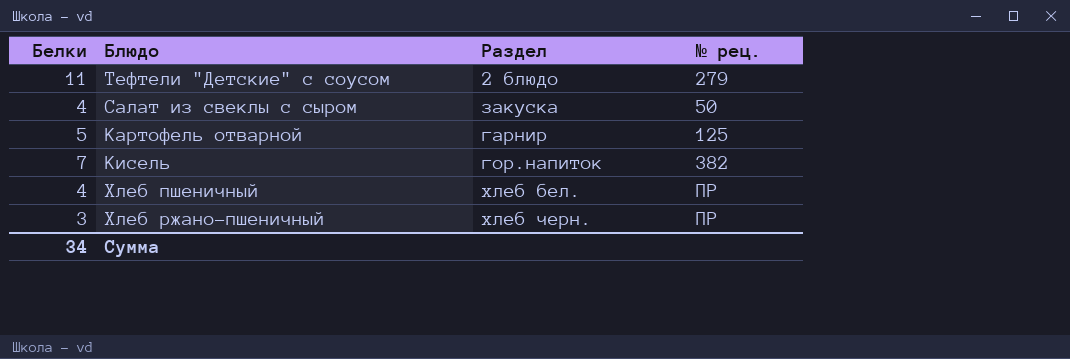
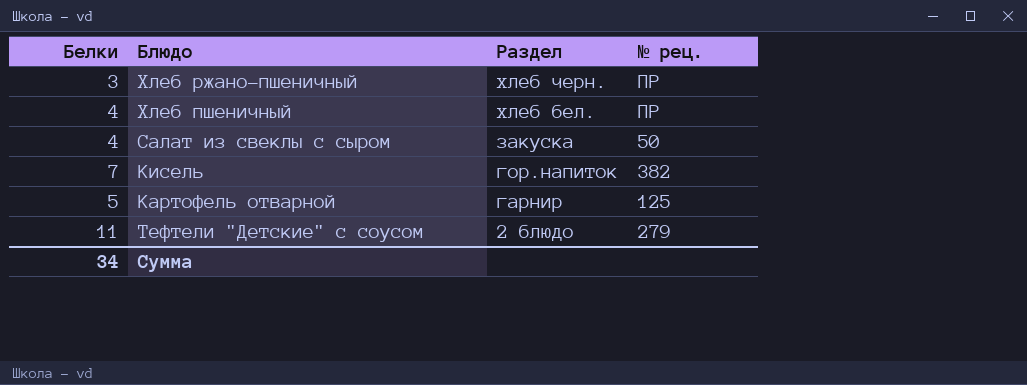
row order: none -> Раздел descending

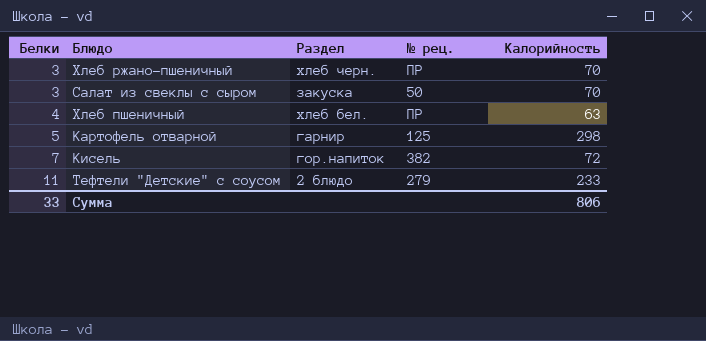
row order: Раздел descending -> Белки ascending
column Калорийность | position: none -> 5
Салат из свеклы с сыром | Белки: 4 -> 3
Сумма | Белки: 34 -> 33

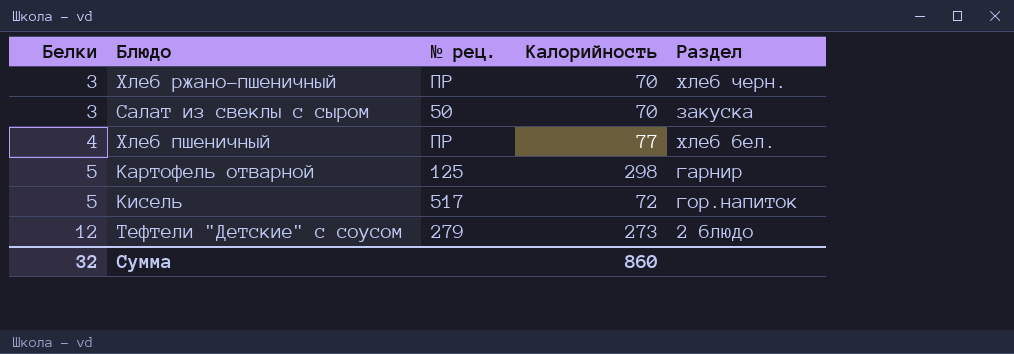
column Раздел | position: 3 -> 5
Хлеб пшеничный | Калорийность: 63 -> 77
Кисель | Белки: 7 -> 5
Кисель | № рец.: 382 -> 517
Тефтели "Детские" с соусом | Белки: 11 -> 12
Тефтели "Детские" с соусом | Калорийность: 233 -> 273
Сумма | Белки: 33 -> 32
Сумма | Калорийность: 806 -> 860

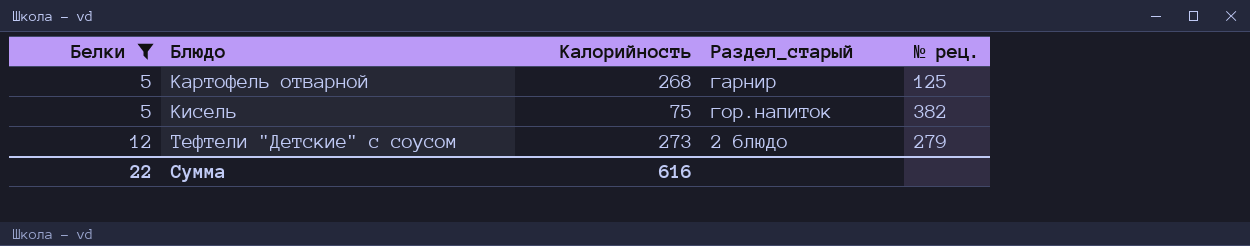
filter: none -> Белки >= 5
column name: Раздел -> Раздел_старый
column № рец. | position: 3 -> 5
Картофель отварной | Калорийность: 298 -> 268
Кисель | Калорийность: 72 -> 75
Кисель | № рец.: 517 -> 382
Сумма | Белки: 32 -> 22
Сумма | Калорийность: 860 -> 616

